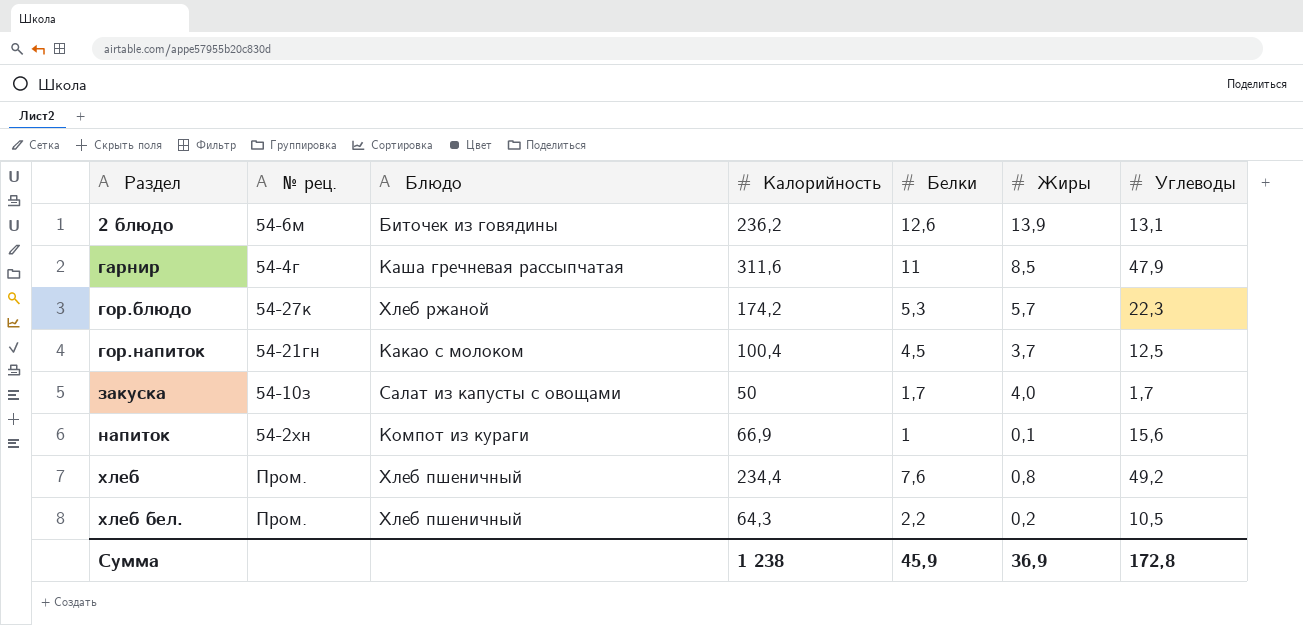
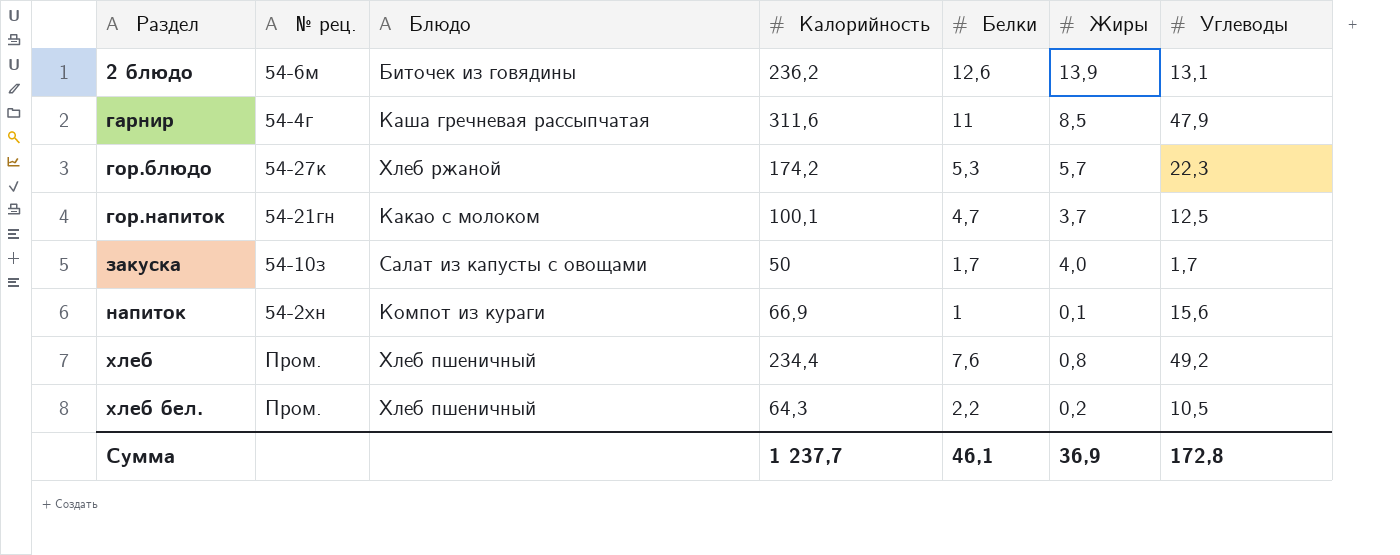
гор.напиток | Калорийность: 100,4 -> 100,1
гор.напиток | Белки: 4,5 -> 4,7
Сумма | Калорийность: 1 238 -> 1 237,7
Сумма | Белки: 45,9 -> 46,1

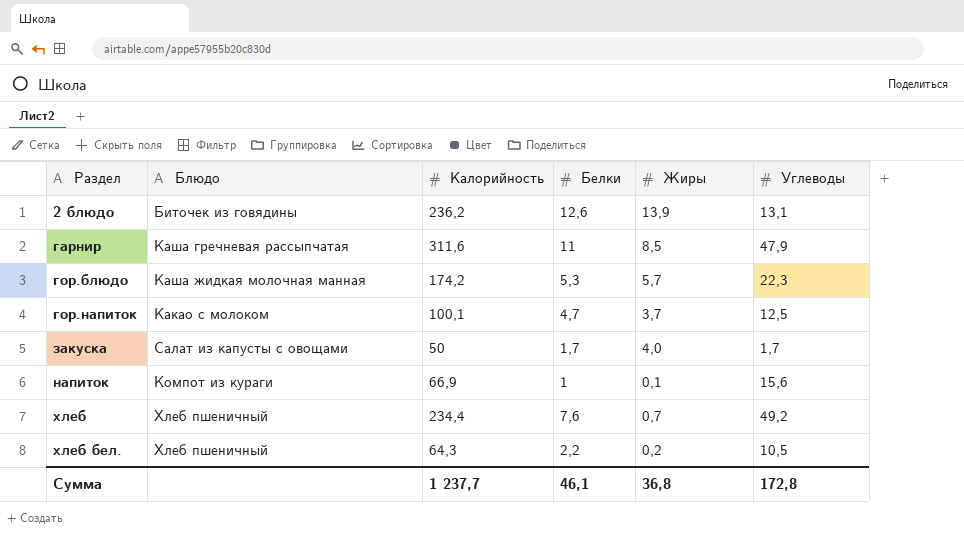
column № рец. | position: 2 -> none
гор.блюдо | Блюдо: Хлеб ржаной -> Каша жидкая молочная манная
хлеб | Жиры: 0,8 -> 0,7
Сумма | Жиры: 36,9 -> 36,8

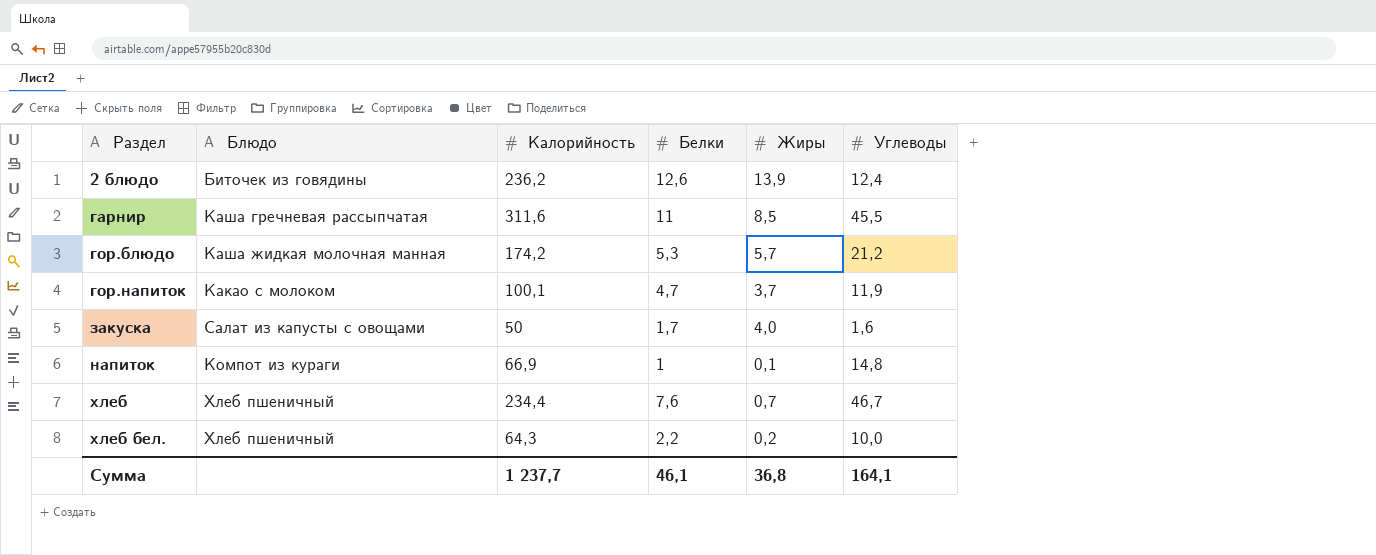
2 блюдо | Углеводы: 13,1 -> 12,4
гарнир | Углеводы: 47,9 -> 45,5
гор.блюдо | Углеводы: 22,3 -> 21,2
гор.напиток | Углеводы: 12,5 -> 11,9
закуска | Углеводы: 1,7 -> 1,6
напиток | Углеводы: 15,6 -> 14,8
хлеб | Углеводы: 49,2 -> 46,7
хлеб бел. | Углеводы: 10,5 -> 10,0
Сумма | Углеводы: 172,8 -> 164,1

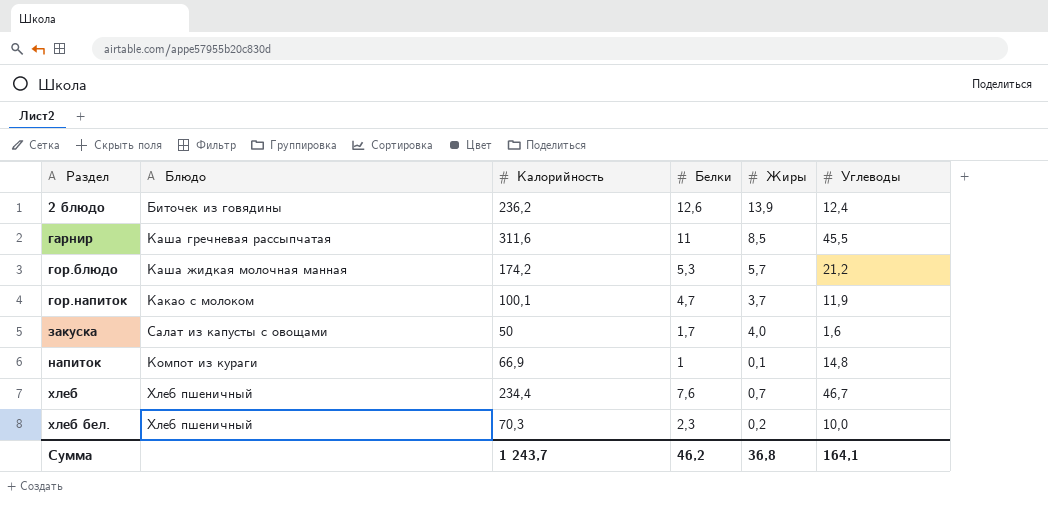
хлеб бел. | Калорийность: 64,3 -> 70,3
хлеб бел. | Белки: 2,2 -> 2,3
Сумма | Калорийность: 1 237,7 -> 1 243,7
Сумма | Белки: 46,1 -> 46,2

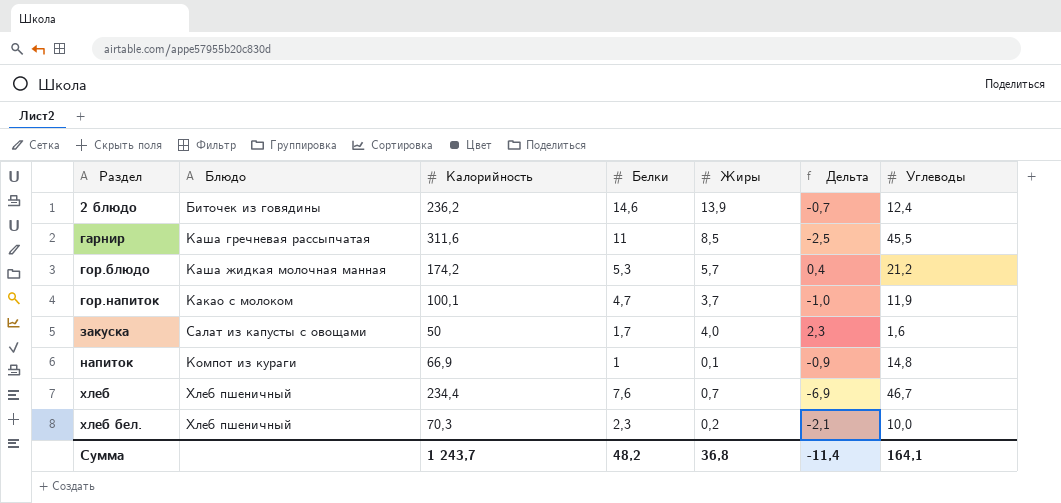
column Дельта | formula: none -> [Жиры] - [Белки]
2 блюдо | Белки: 12,6 -> 14,6
Сумма | Белки: 46,2 -> 48,2

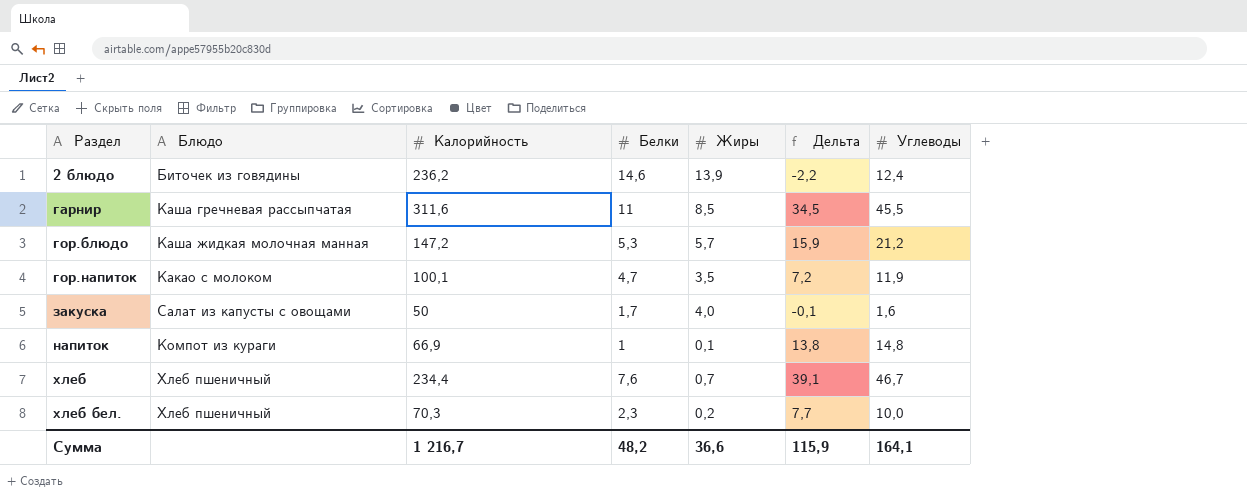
column Дельта | formula: [Жиры] - [Белки] -> [Углеводы] - [Белки]
гор.блюдо | Калорийность: 174,2 -> 147,2
гор.напиток | Жиры: 3,7 -> 3,5
Сумма | Калорийность: 1 243,7 -> 1 216,7
Сумма | Жиры: 36,8 -> 36,6
Сумма | Дельта: -11,4 -> 115,9

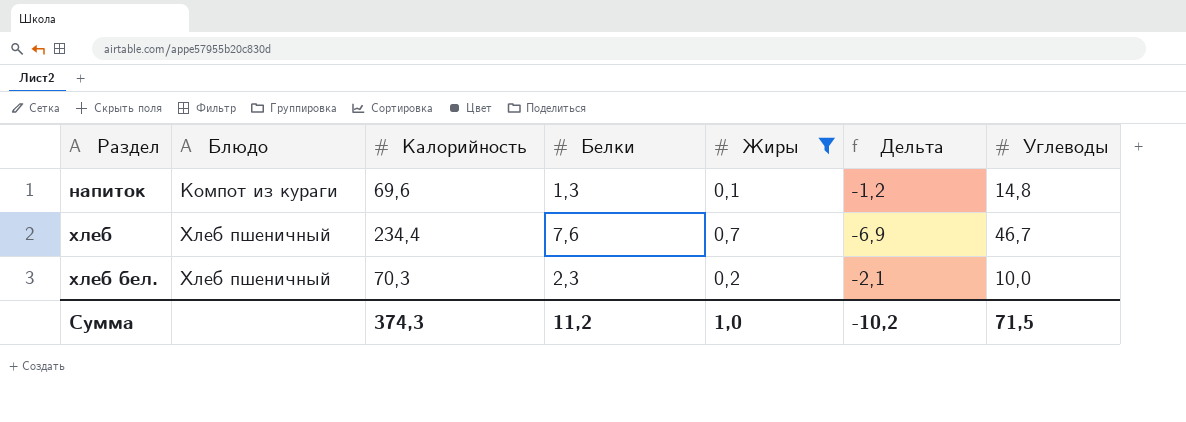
filter: none -> Жиры <= 0,7
column Дельта | formula: [Углеводы] - [Белки] -> [Жиры] - [Белки]
напиток | Калорийность: 66,9 -> 69,6
напиток | Белки: 1 -> 1,3
Сумма | Калорийность: 1 216,7 -> 374,3
Сумма | Белки: 48,2 -> 11,2
Сумма | Жиры: 36,6 -> 1,0
Сумма | Дельта: 115,9 -> -10,2
Сумма | Углеводы: 164,1 -> 71,5

